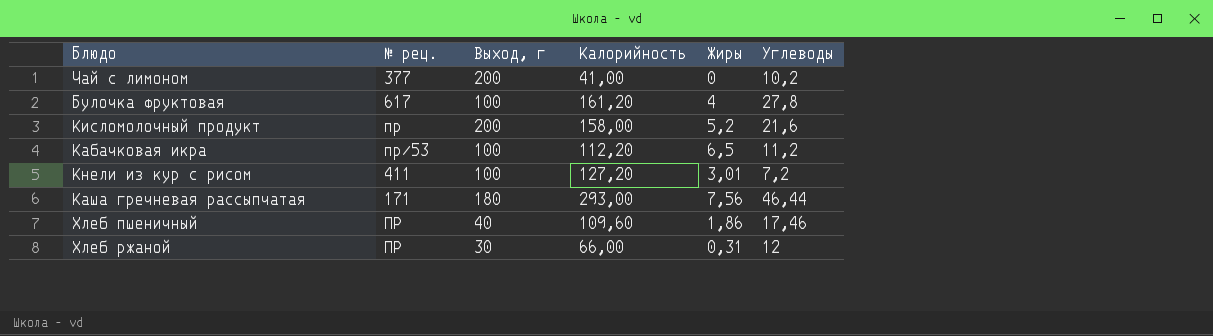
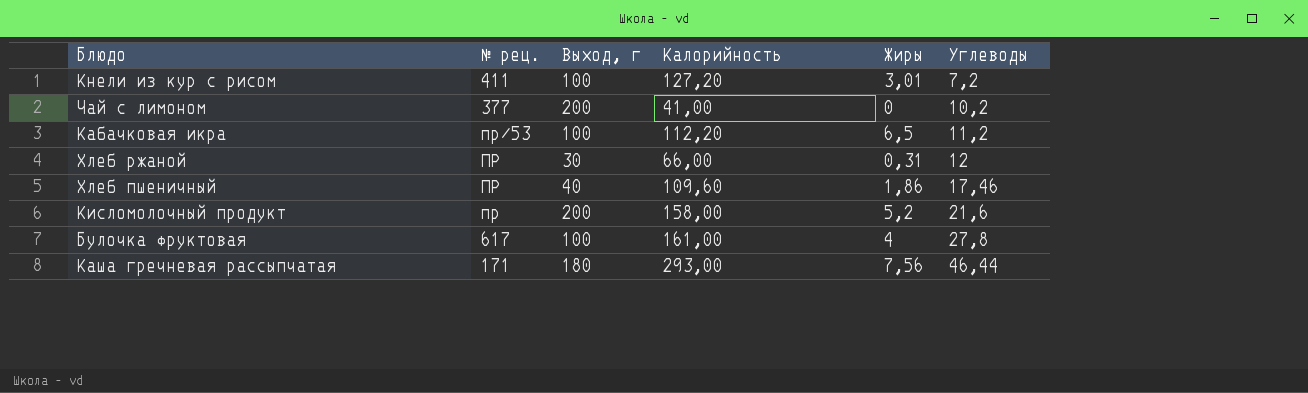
row order: none -> Углеводы ascending
Булочка фруктовая | Калорийность: 161,20 -> 161,00

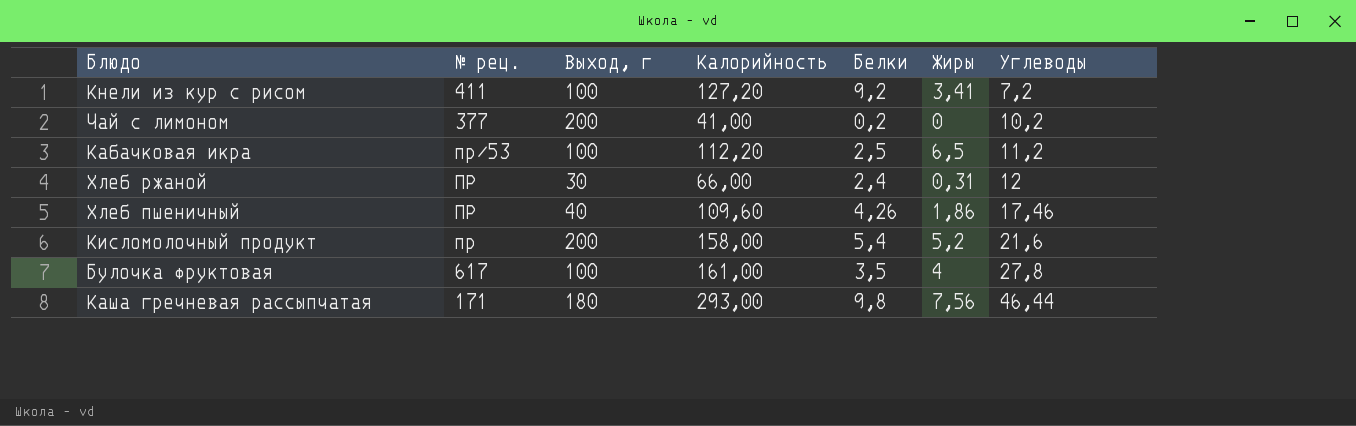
column Белки | position: none -> 5
Кнели из кур с рисом | Жиры: 3,01 -> 3,41

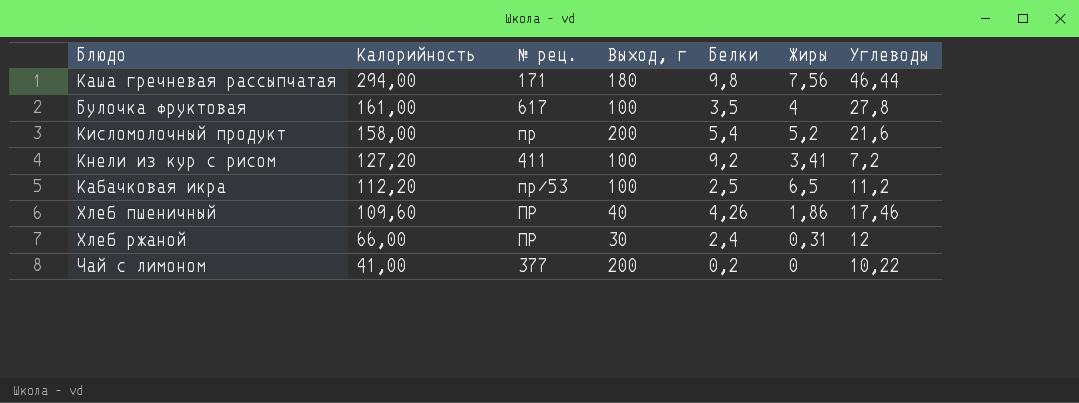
row order: Углеводы ascending -> Калорийность descending
column Калорийность | position: 4 -> 2
Каша гречневая рассыпчатая | Калорийность: 293,00 -> 294,00
Чай с лимоном | Углеводы: 10,2 -> 10,22

